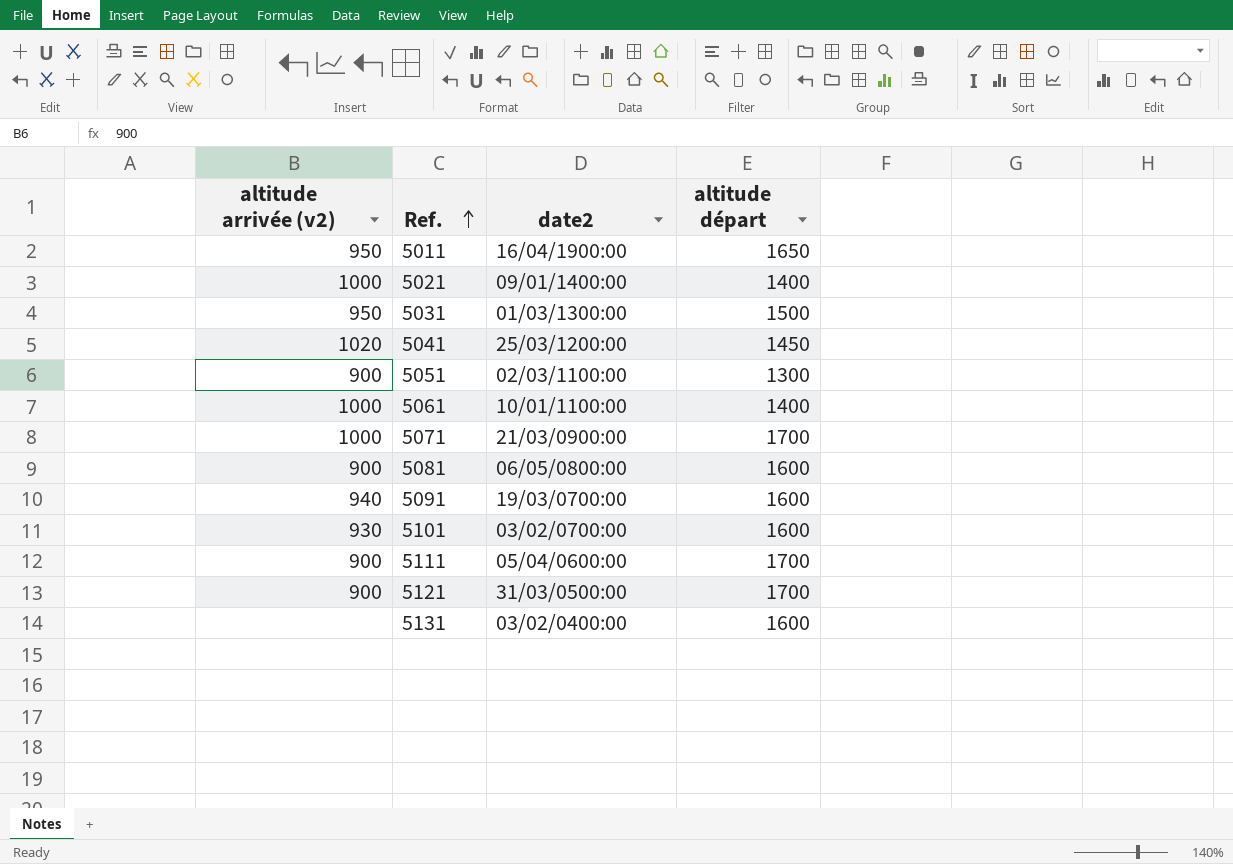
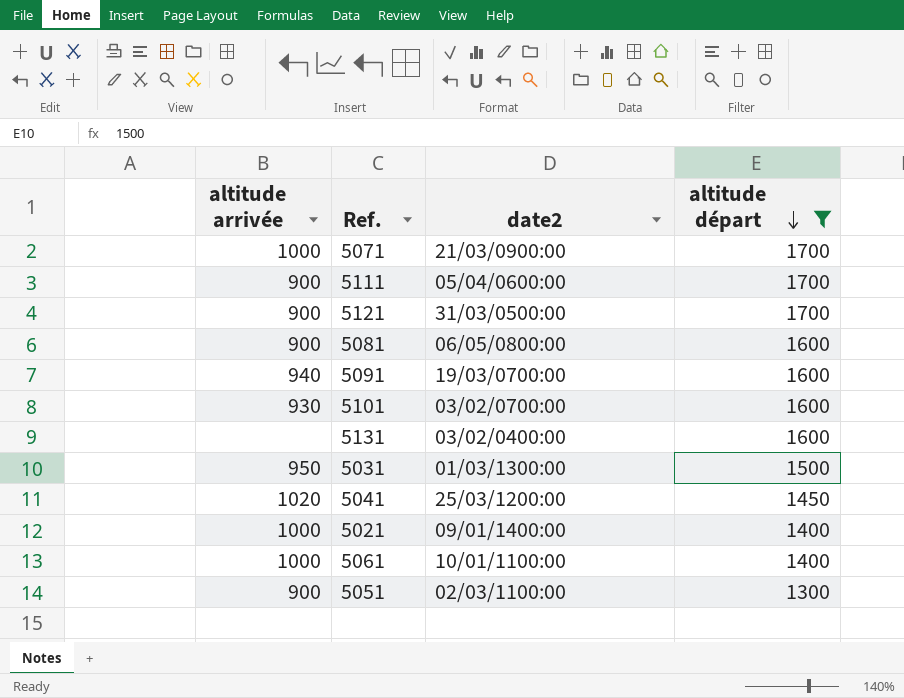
filter: none -> altitude départ != 1650
row order: Ref. ascending -> altitude départ descending
column name: altitude arrivée (v2) -> altitude arrivée

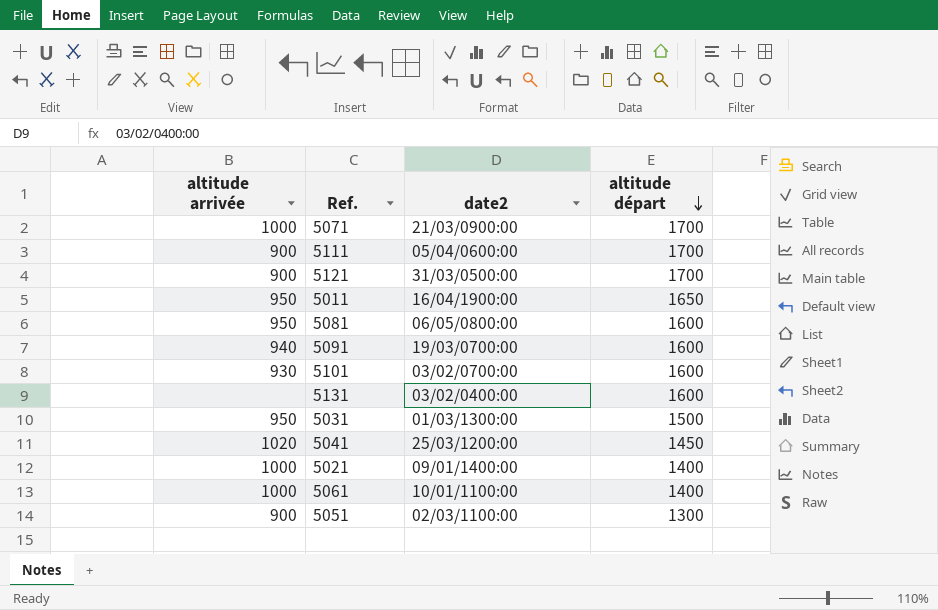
filter: altitude départ != 1650 -> none
5081 | altitude arrivée: 900 -> 950

